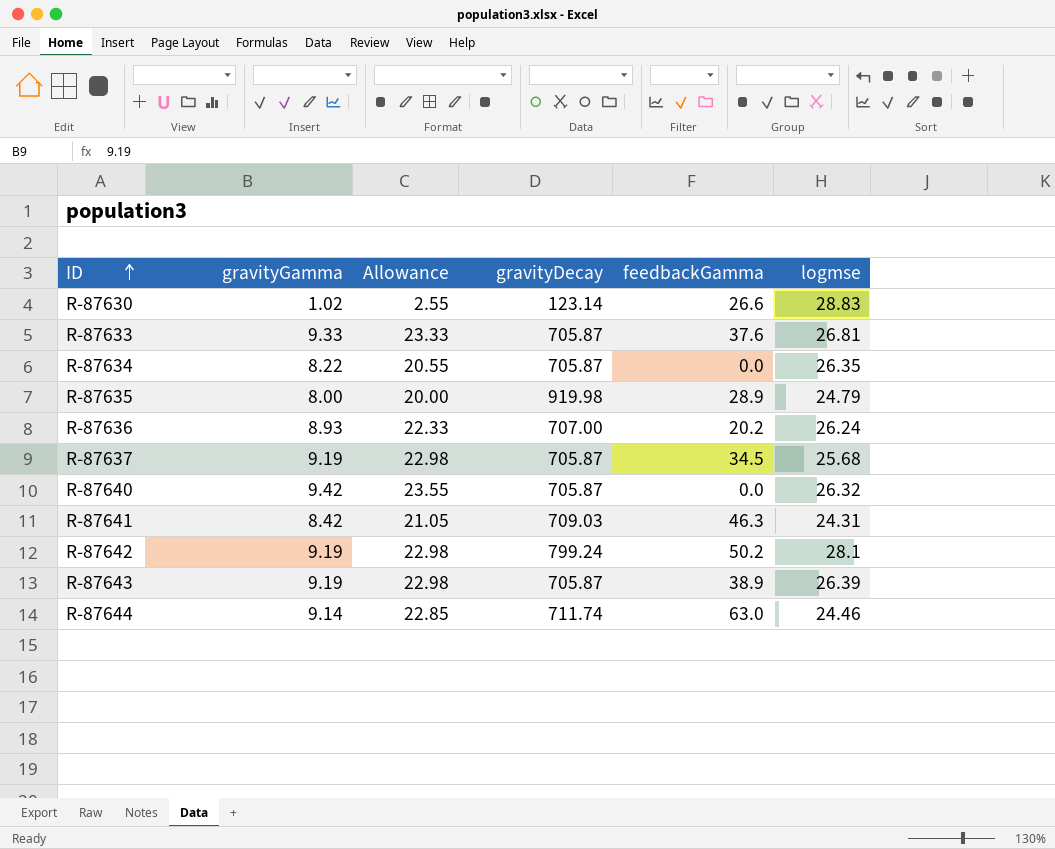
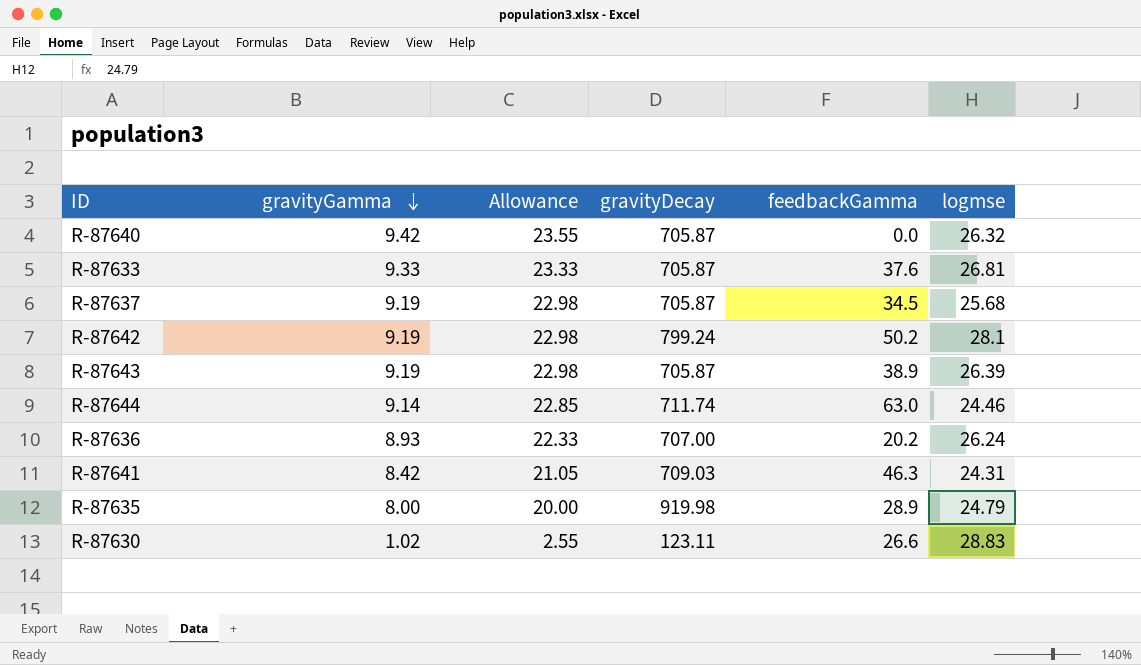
row order: ID ascending -> gravityGamma descending
row R-87634: 8.22 | 20.55 | 705.87 | 0.0 | 26.35 -> none
R-87630 | gravityDecay: 123.14 -> 123.11

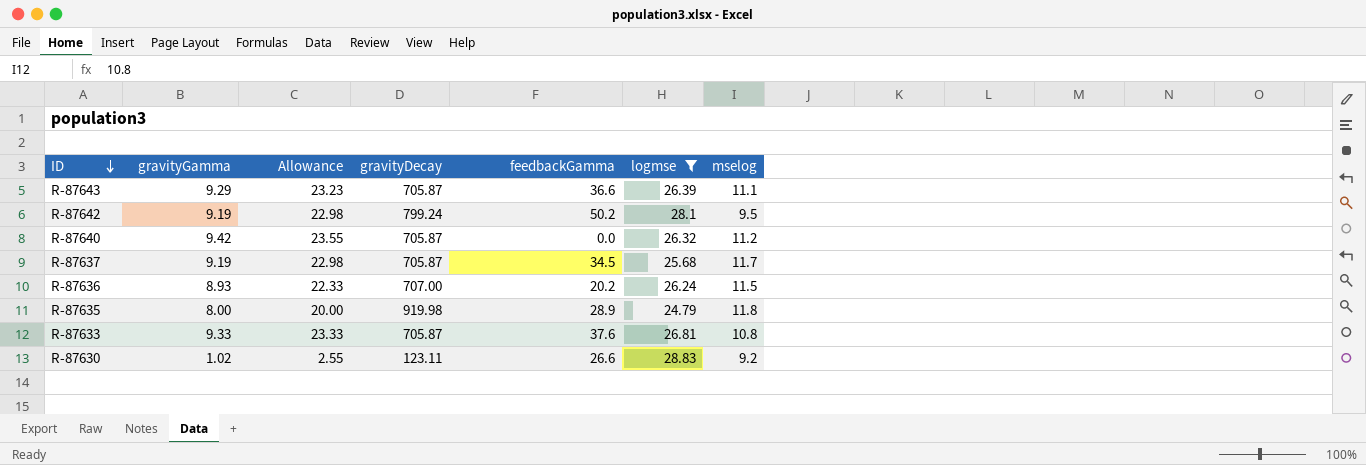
filter: none -> logmse >= 24.79
row order: gravityGamma descending -> ID descending
column mselog | position: none -> 7
R-87643 | gravityGamma: 9.19 -> 9.29
R-87643 | Allowance: 22.98 -> 23.23
R-87643 | feedbackGamma: 38.9 -> 36.6

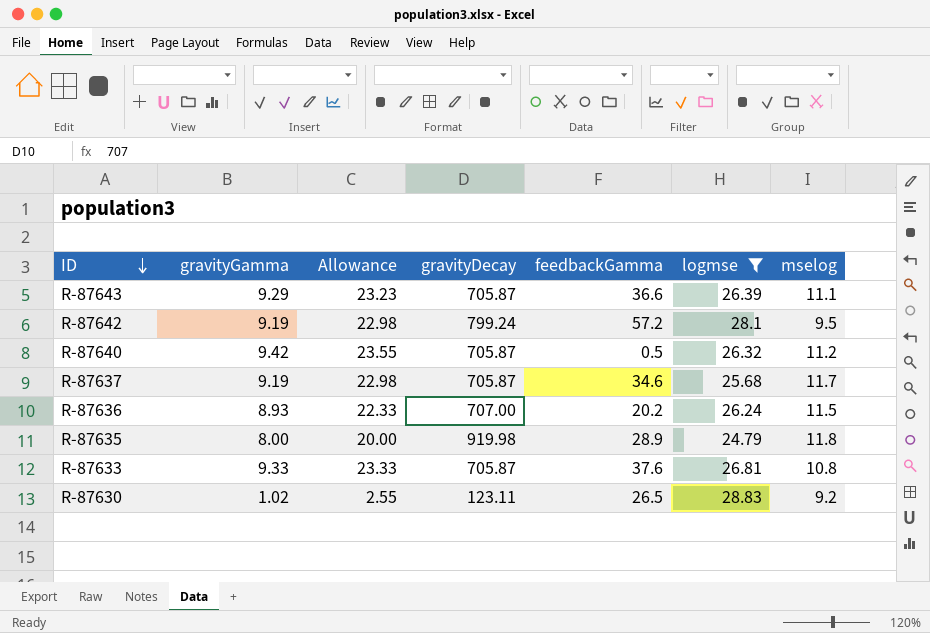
R-87642 | feedbackGamma: 50.2 -> 57.2
R-87640 | feedbackGamma: 0.0 -> 0.5
R-87637 | feedbackGamma: 34.5 -> 34.6
R-87630 | feedbackGamma: 26.6 -> 26.5

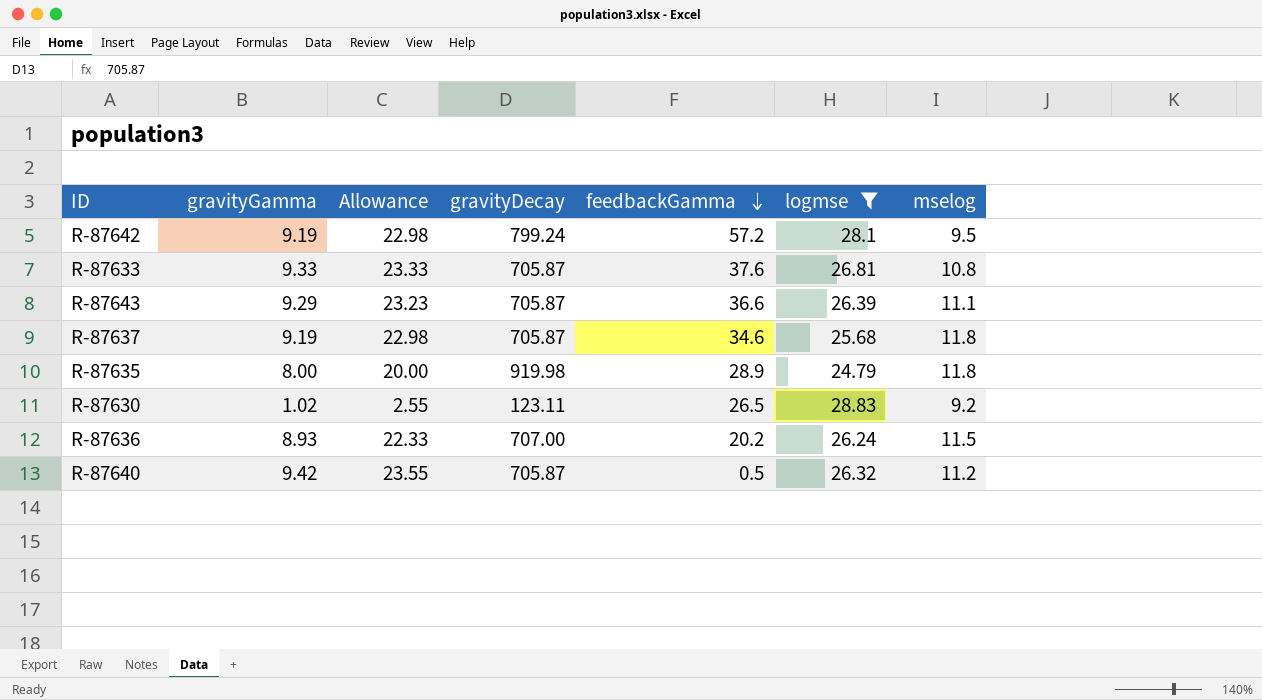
row order: ID descending -> feedbackGamma descending
R-87637 | mselog: 11.7 -> 11.8

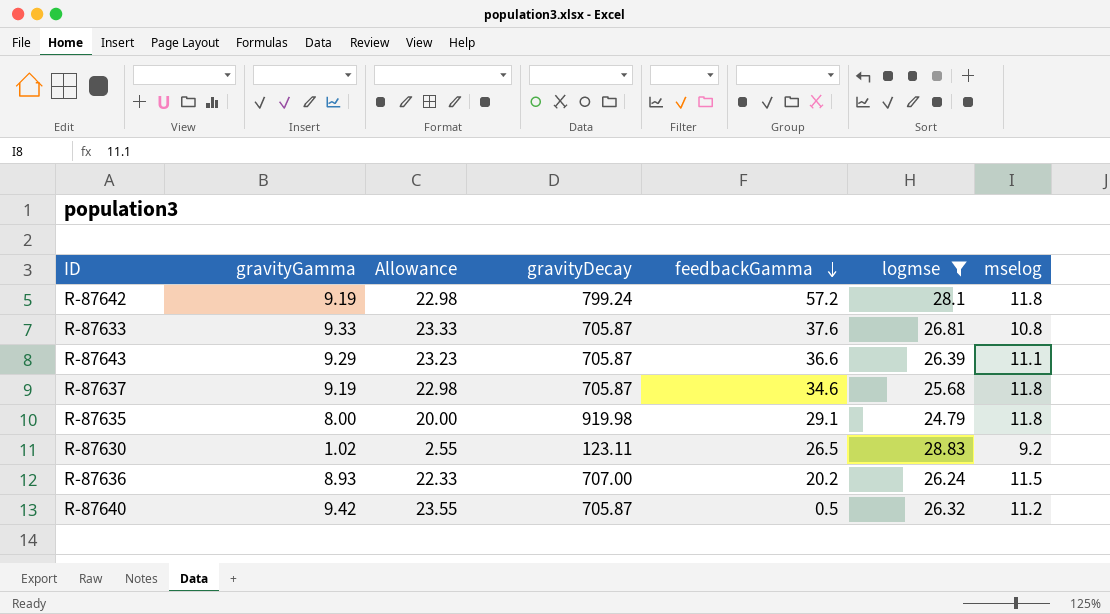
R-87642 | mselog: 9.5 -> 11.8
R-87635 | feedbackGamma: 28.9 -> 29.1

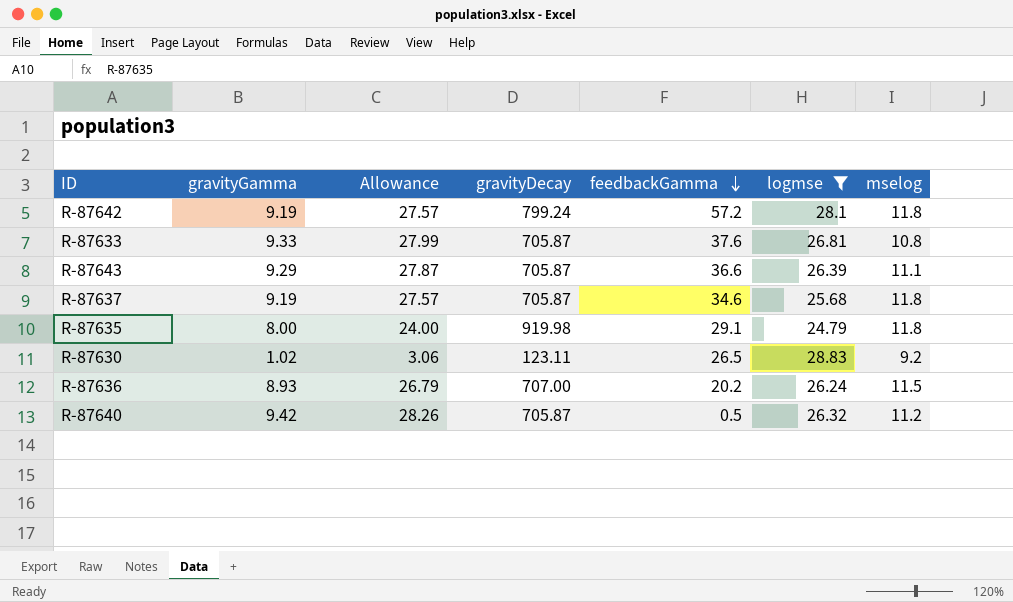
column Allowance | formula: [gravityGamma] * 2.5 -> [gravityGamma] * 3

